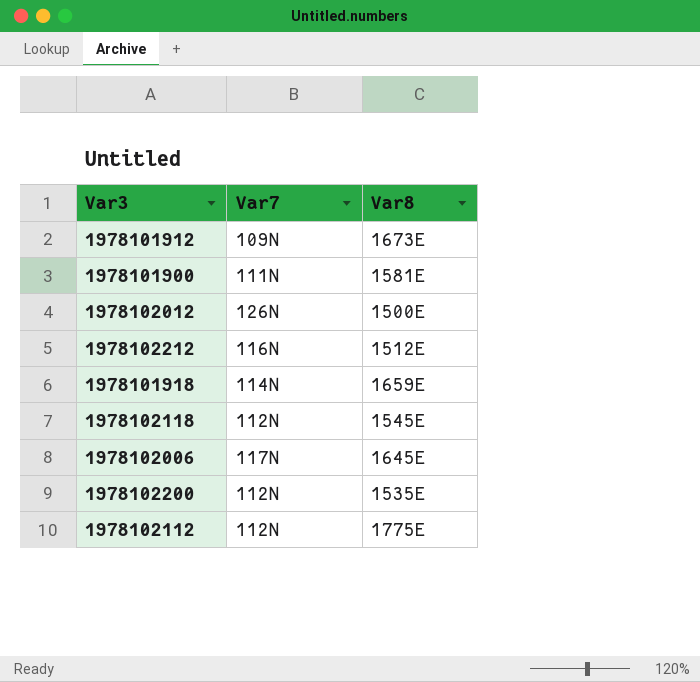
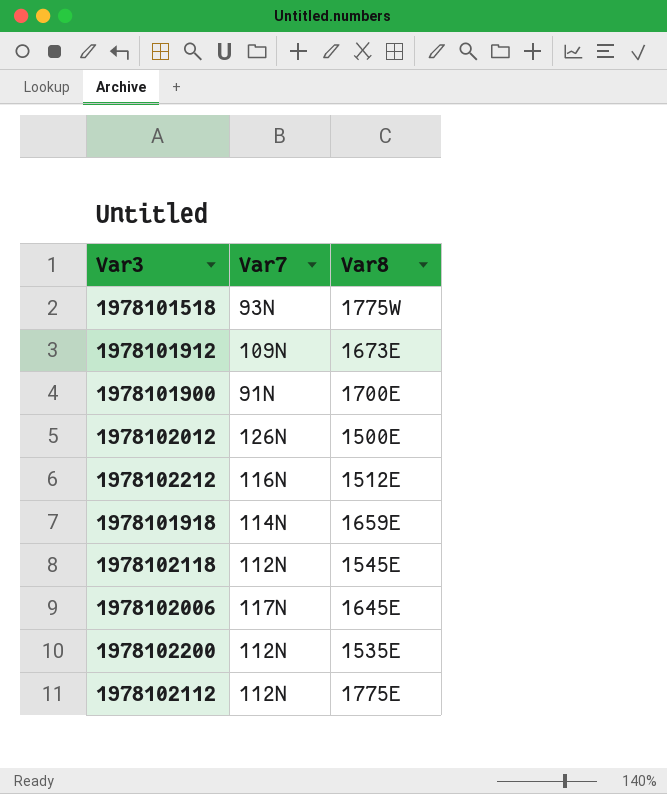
row 1978101518: none -> 93N | 1775W
1978101900 | Var7: 111N -> 91N
1978101900 | Var8: 1581E -> 1700E

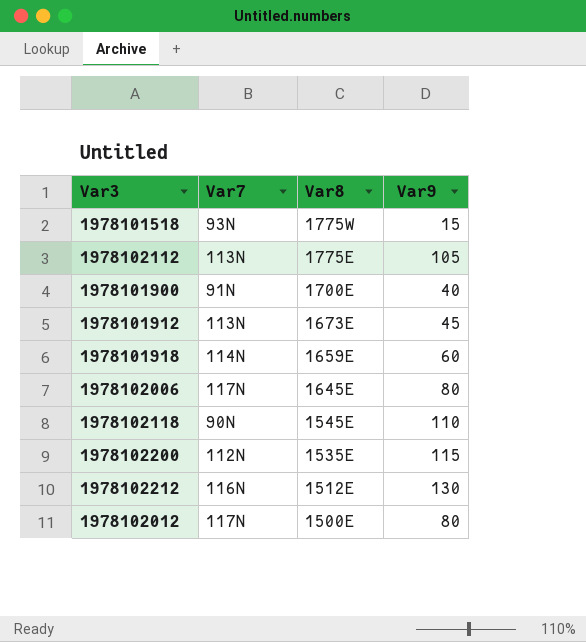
row order: none -> Var8 descending
column Var9 | position: none -> 4
1978102112 | Var7: 112N -> 113N
1978101912 | Var7: 109N -> 113N
1978102118 | Var7: 112N -> 90N
1978102012 | Var7: 126N -> 117N

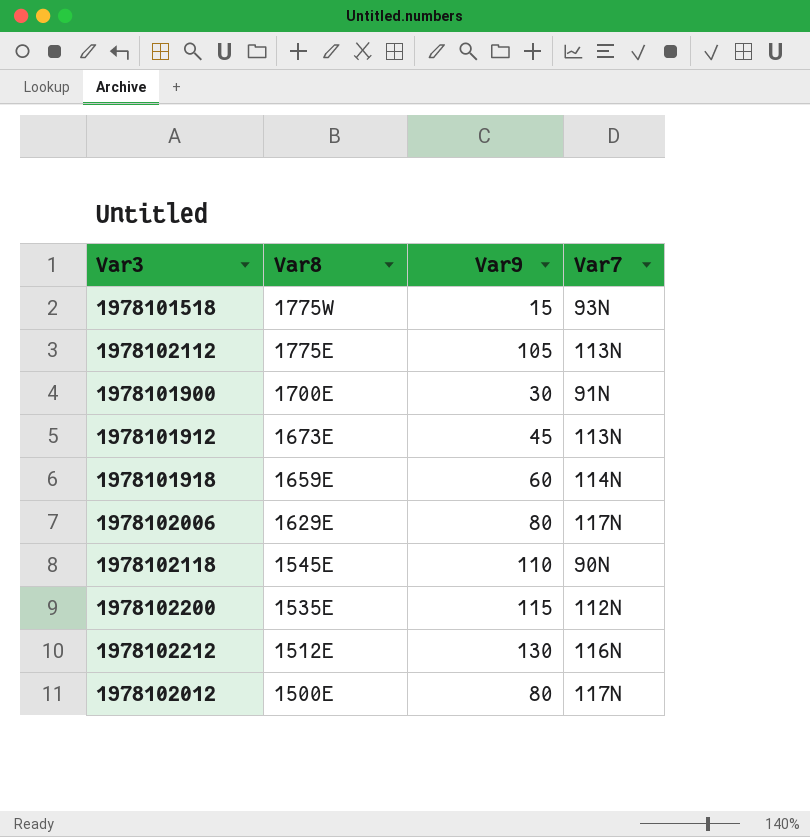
column Var7 | position: 2 -> 4
1978101900 | Var9: 40 -> 30
1978102006 | Var8: 1645E -> 1629E

